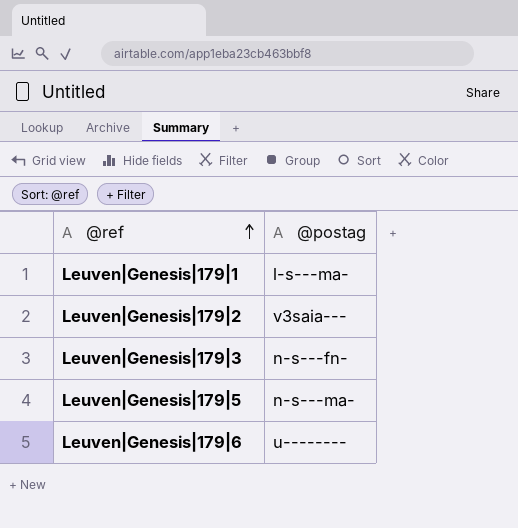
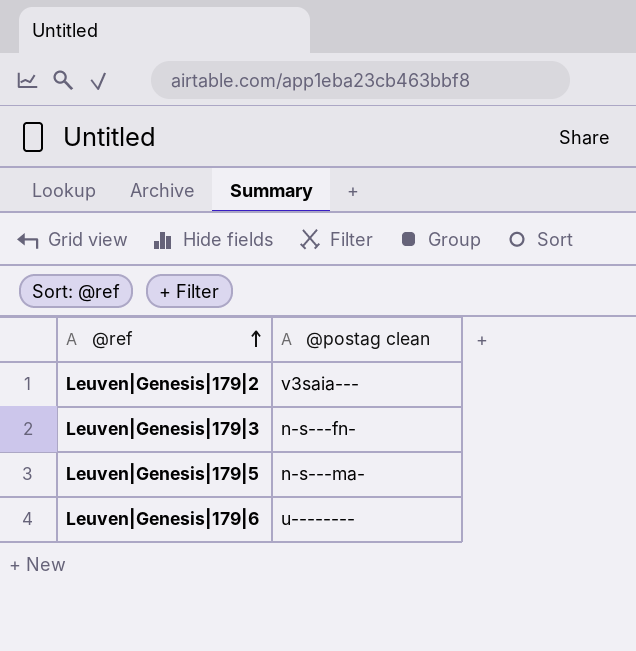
column name: @postag -> @postag clean
row Leuven|Genesis|179|1: l-s---ma- -> none

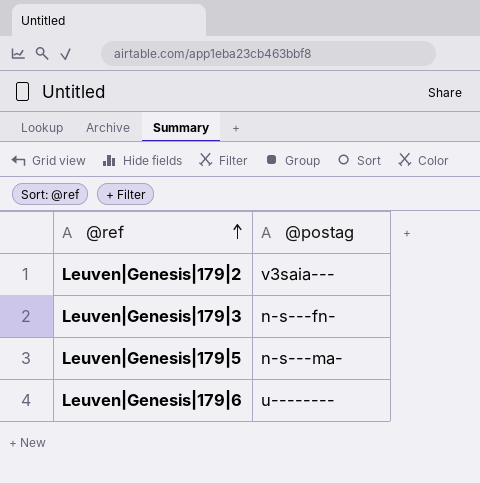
column name: @postag clean -> @postag

